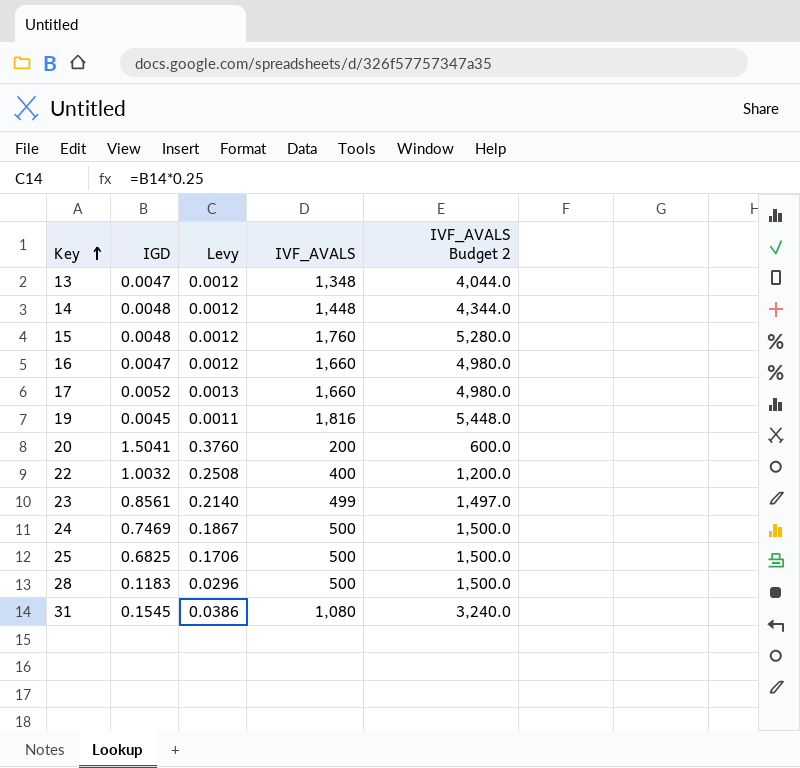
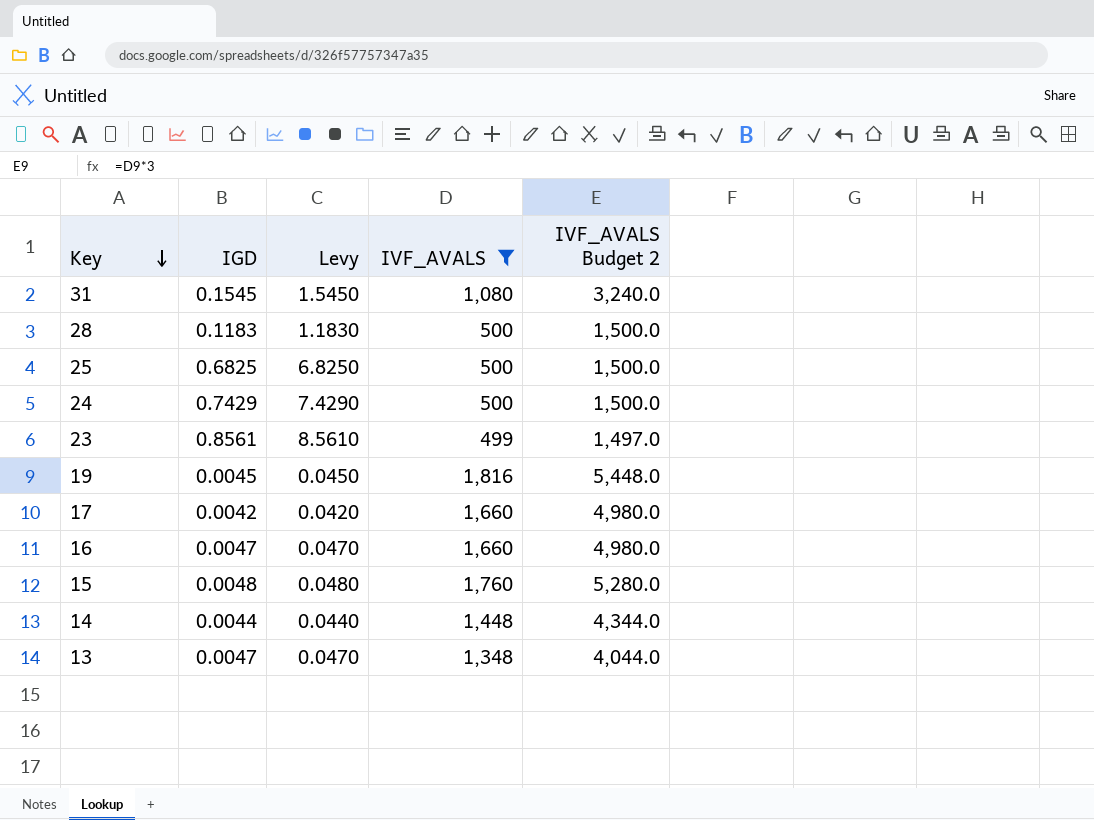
filter: none -> IVF_AVALS >= 499
row order: Key ascending -> Key descending
column Levy | formula: [IGD] * 0.25 -> [IGD] * 10
24 | IGD: 0.7469 -> 0.7429
17 | IGD: 0.0052 -> 0.0042
14 | IGD: 0.0048 -> 0.0044

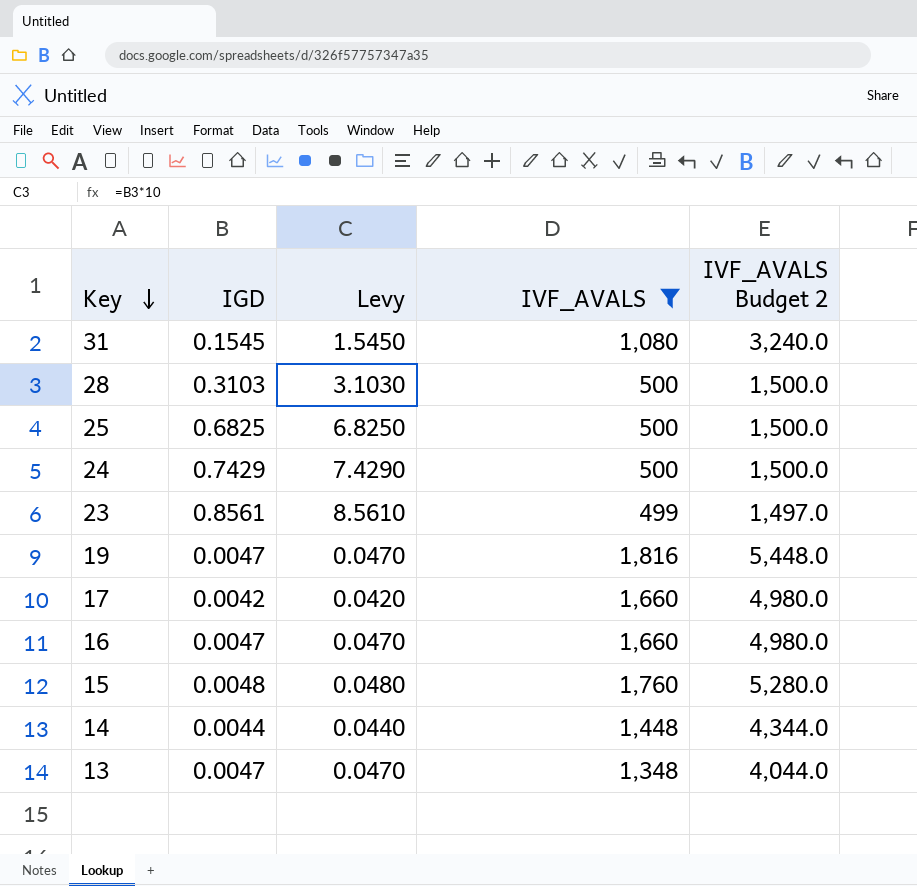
28 | IGD: 0.1183 -> 0.3103
28 | Levy: 1.1830 -> 3.1030
19 | IGD: 0.0045 -> 0.0047
19 | Levy: 0.0450 -> 0.0470

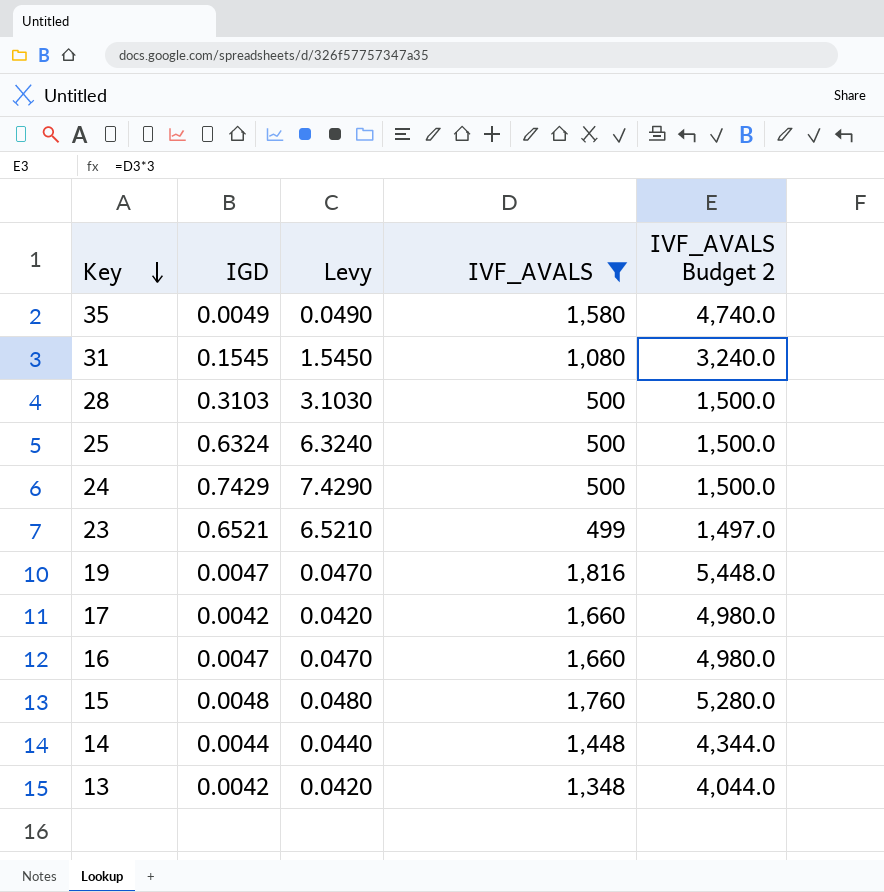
row 35: none -> 0.0049 | 0.0490 | 1,580 | 4,740.0
25 | IGD: 0.6825 -> 0.6324
25 | Levy: 6.8250 -> 6.3240
23 | IGD: 0.8561 -> 0.6521
23 | Levy: 8.5610 -> 6.5210
13 | IGD: 0.0047 -> 0.0042
13 | Levy: 0.0470 -> 0.0420

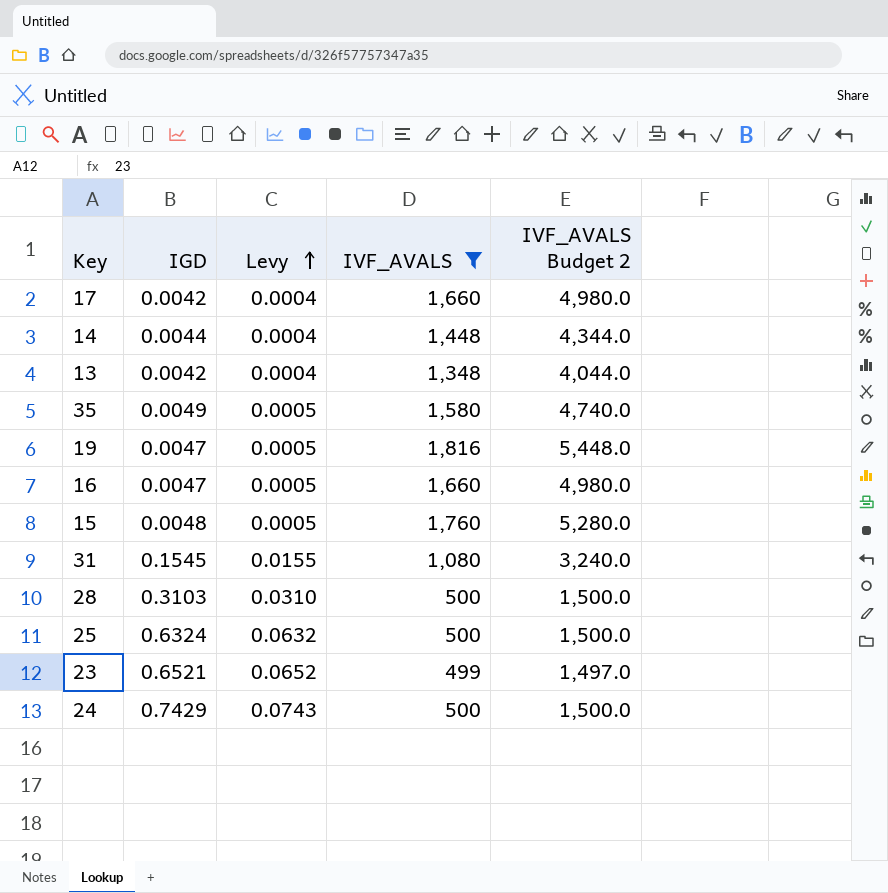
row order: Key descending -> Levy ascending
column Levy | formula: [IGD] * 10 -> [IGD] * 0.1

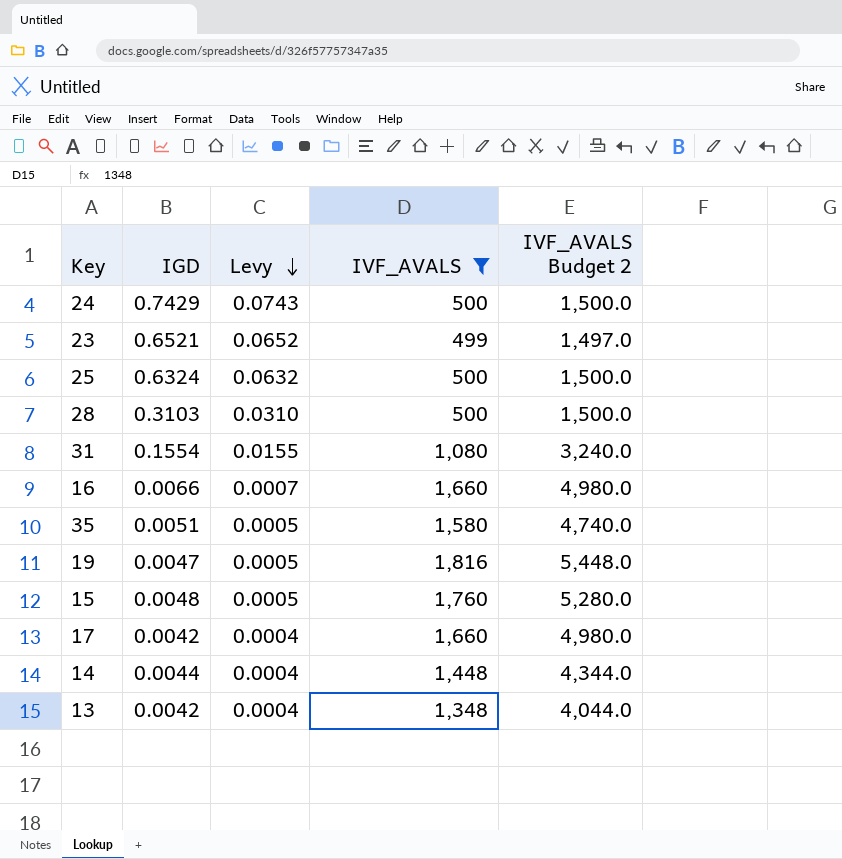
row order: Levy ascending -> Levy descending
31 | IGD: 0.1545 -> 0.1554
16 | IGD: 0.0047 -> 0.0066
16 | Levy: 0.0005 -> 0.0007
35 | IGD: 0.0049 -> 0.0051

